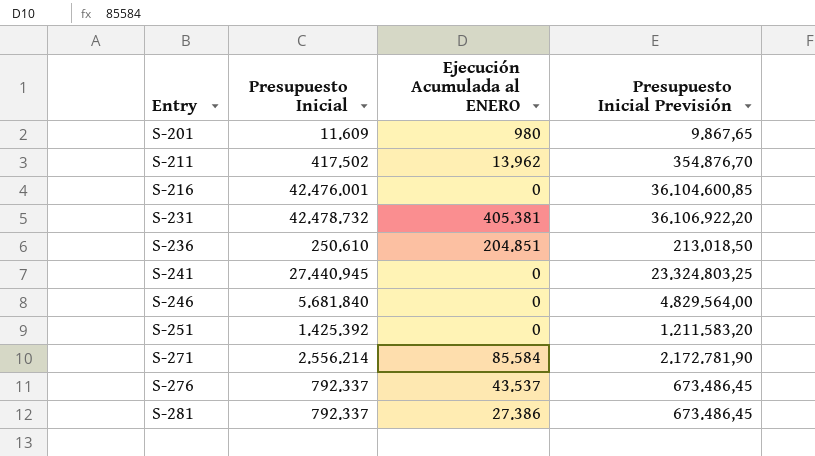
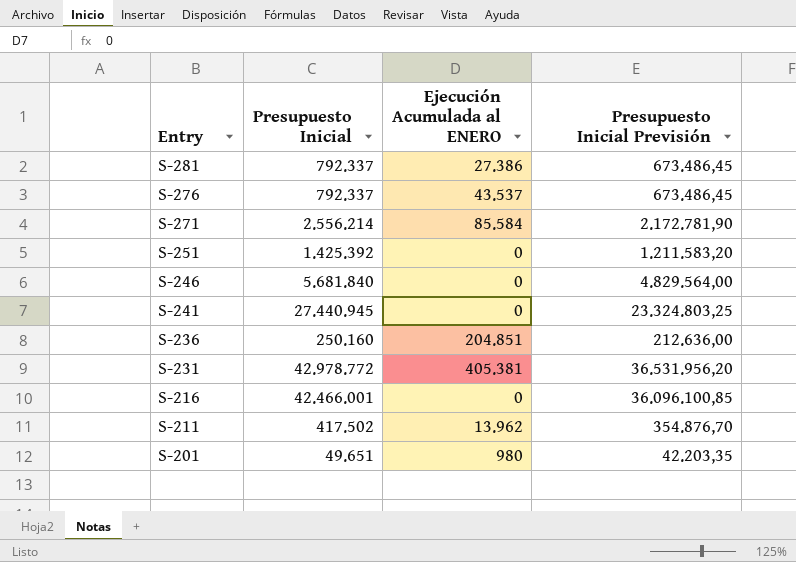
row order: Entry ascending -> Entry descending
S-236 | Presupuesto Inicial: 250.610 -> 250.160
S-236 | Presupuesto Inicial Previsión: 213.018,50 -> 212.636,00
S-231 | Presupuesto Inicial: 42.478.732 -> 42.978.772
S-231 | Presupuesto Inicial Previsión: 36.106.922,20 -> 36.531.956,20
S-216 | Presupuesto Inicial: 42.476.001 -> 42.466.001
S-216 | Presupuesto Inicial Previsión: 36.104.600,85 -> 36.096.100,85
S-201 | Presupuesto Inicial: 11.609 -> 49.651
S-201 | Presupuesto Inicial Previsión: 9.867,65 -> 42.203,35

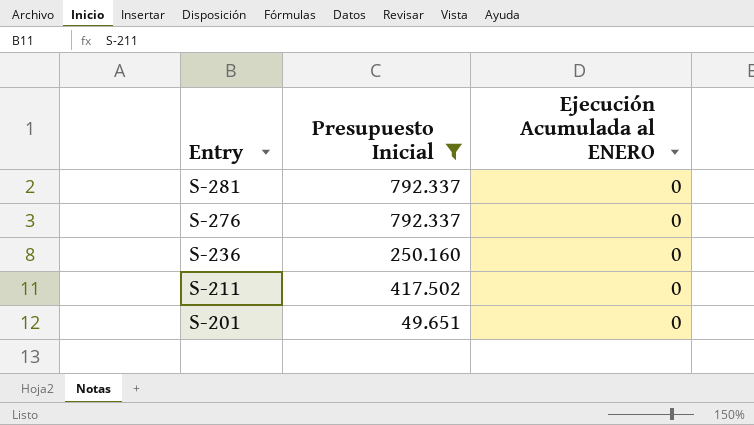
filter: none -> Presupuesto Inicial <= 792.337
column Presupuesto Inicial Previsión | formula: [Presupuesto Inicial] * 0,85 -> none
S-281 | Ejecución Acumulada al ENERO: 27.386 -> 0
S-276 | Ejecución Acumulada al ENERO: 43.537 -> 0
S-236 | Ejecución Acumulada al ENERO: 204.851 -> 0
S-211 | Ejecución Acumulada al ENERO: 13.962 -> 0
S-201 | Ejecución Acumulada al ENERO: 980 -> 0

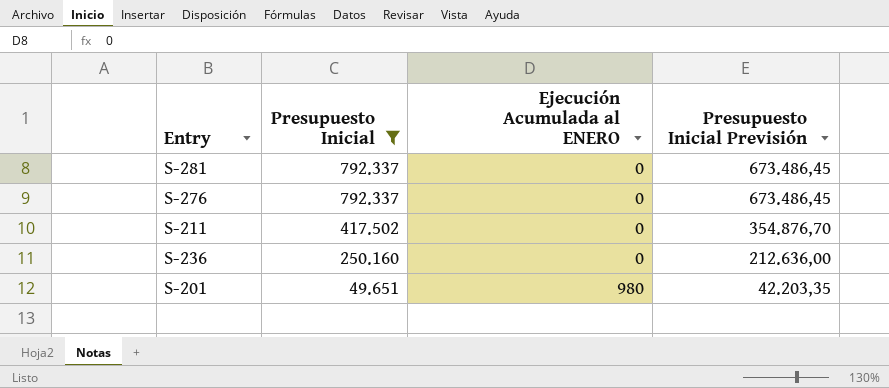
row order: Entry descending -> Presupuesto Inicial descending
column Presupuesto Inicial Previsión | formula: none -> [Presupuesto Inicial] * 0,85
S-201 | Ejecución Acumulada al ENERO: 0 -> 980

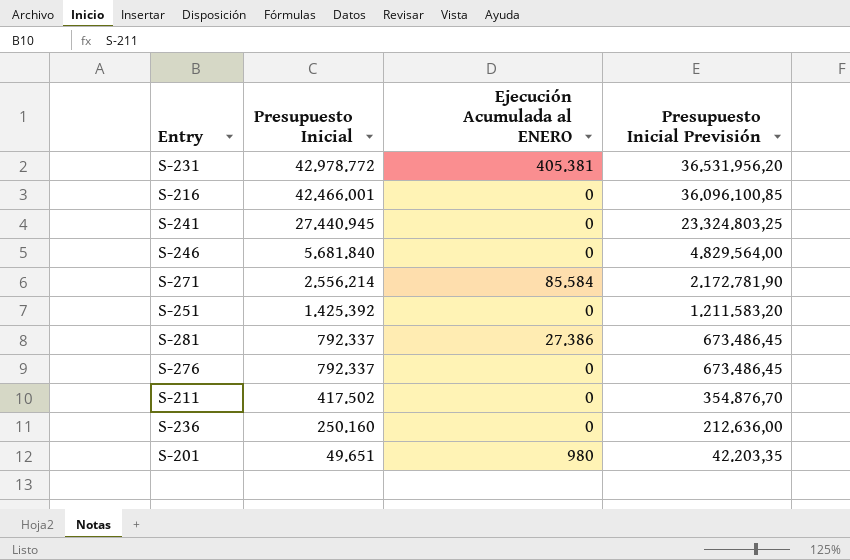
filter: Presupuesto Inicial <= 792.337 -> none
S-281 | Ejecución Acumulada al ENERO: 0 -> 27.386

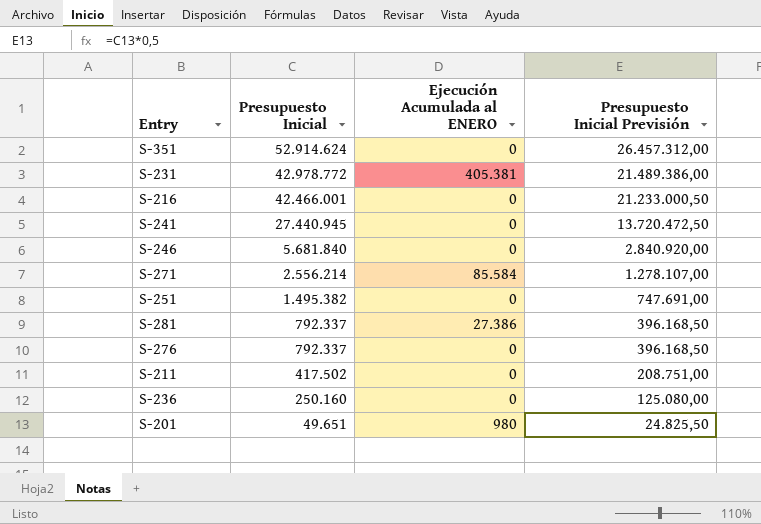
column Presupuesto Inicial Previsión | formula: [Presupuesto Inicial] * 0,85 -> [Presupuesto Inicial] * 0,5
row S-351: none -> 52.914.624 | 0 | 26.457.312,00
S-251 | Presupuesto Inicial: 1.425.392 -> 1.495.382

